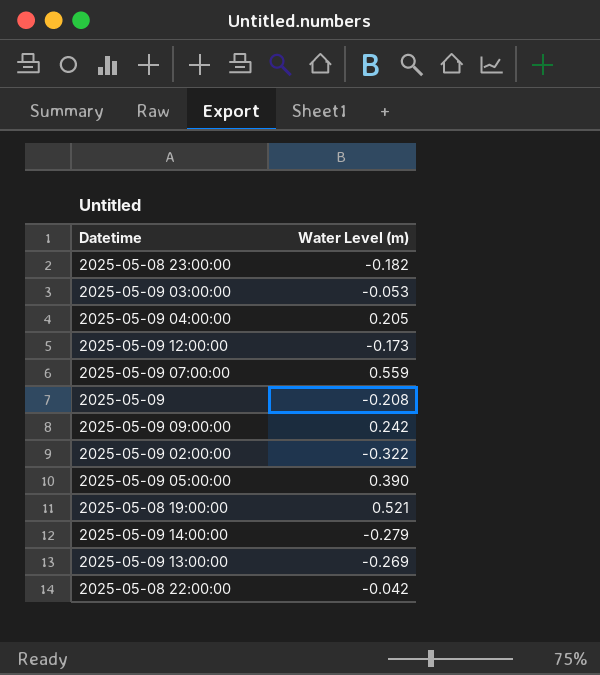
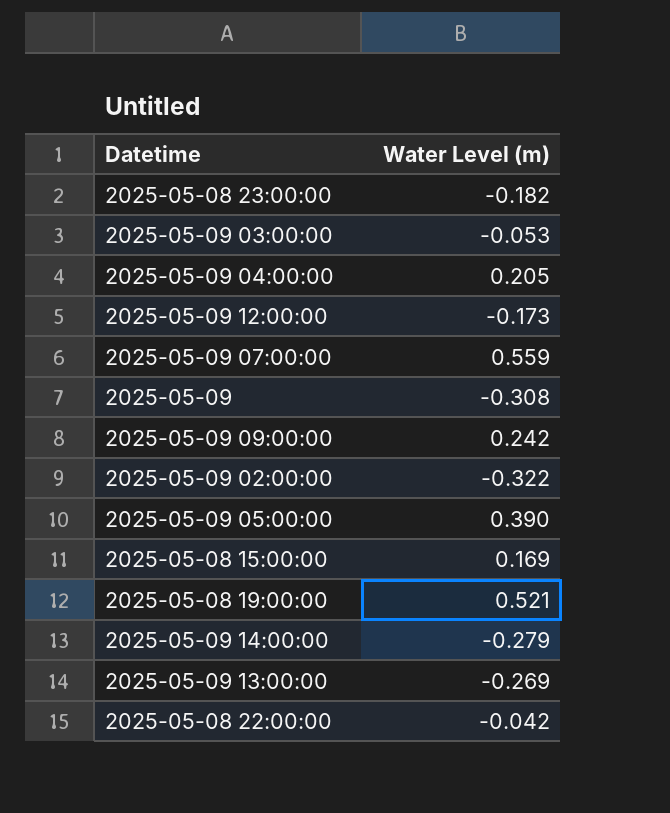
2025-05-09 | Water Level (m): -0.208 -> -0.308
row 2025-05-08 15:00:00: none -> 0.169

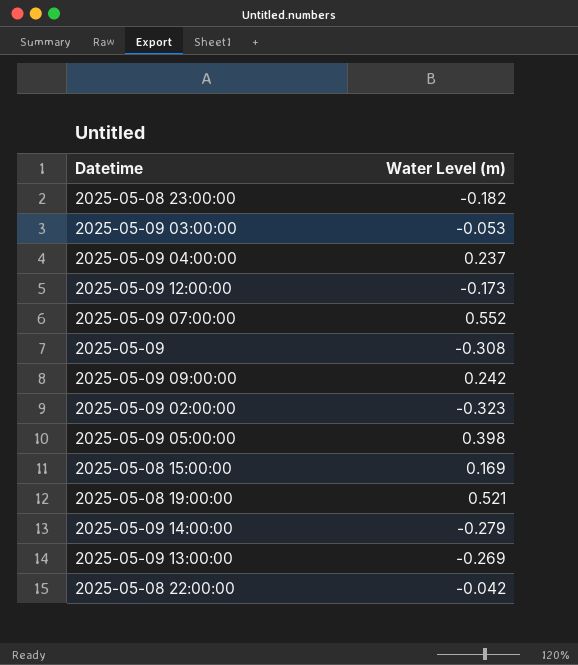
2025-05-09 04:00:00 | Water Level (m): 0.205 -> 0.237
2025-05-09 07:00:00 | Water Level (m): 0.559 -> 0.552
2025-05-09 02:00:00 | Water Level (m): -0.322 -> -0.323
2025-05-09 05:00:00 | Water Level (m): 0.390 -> 0.398

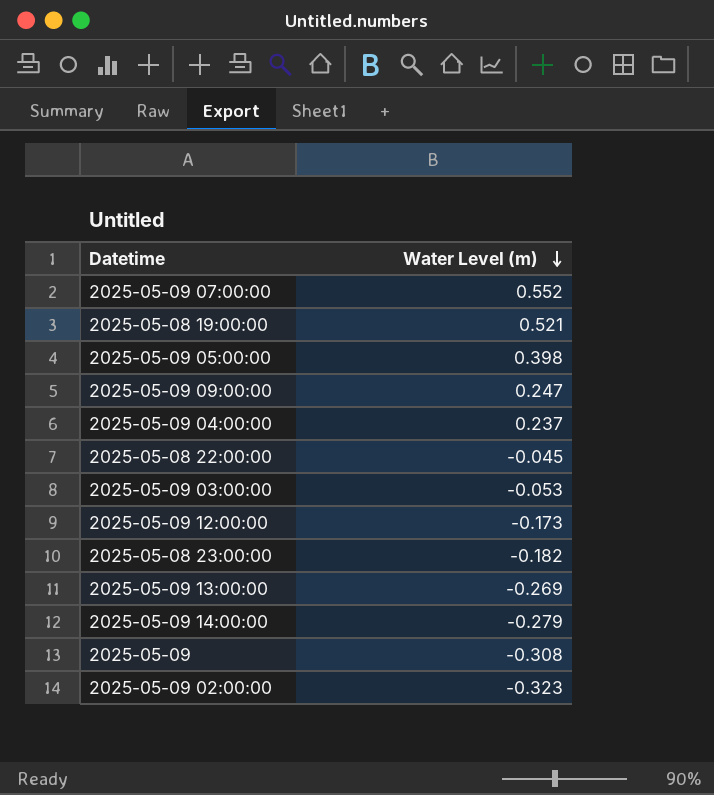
row order: none -> Water Level (m) descending
row 2025-05-08 15:00:00: 0.169 -> none
2025-05-09 09:00:00 | Water Level (m): 0.242 -> 0.247
2025-05-08 22:00:00 | Water Level (m): -0.042 -> -0.045

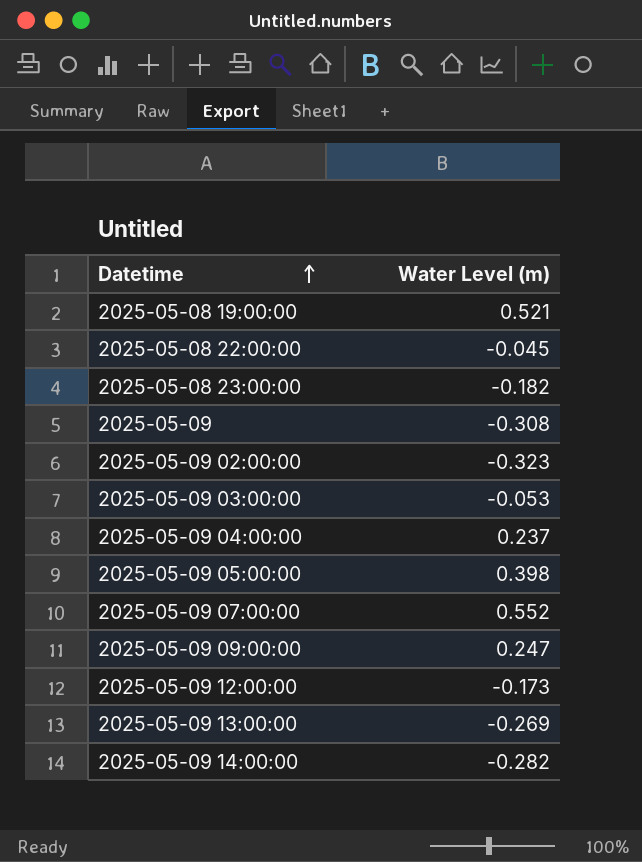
row order: Water Level (m) descending -> Datetime ascending
2025-05-09 14:00:00 | Water Level (m): -0.279 -> -0.282

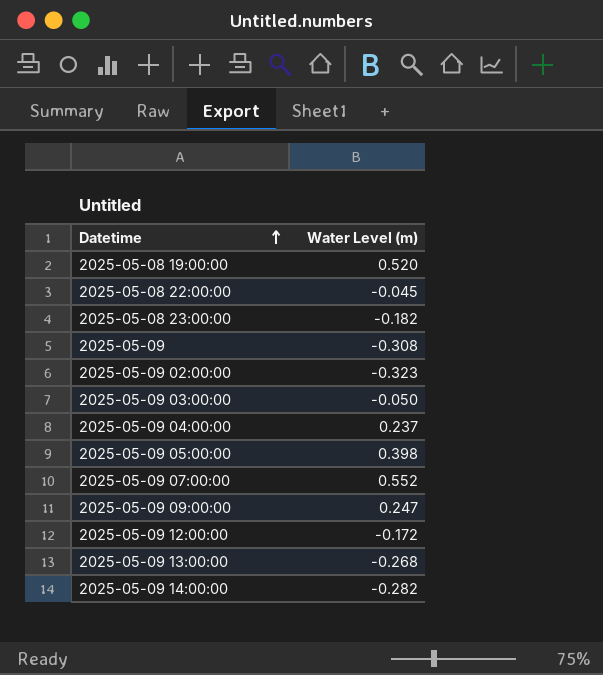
2025-05-08 19:00:00 | Water Level (m): 0.521 -> 0.520
2025-05-09 03:00:00 | Water Level (m): -0.053 -> -0.050
2025-05-09 12:00:00 | Water Level (m): -0.173 -> -0.172
2025-05-09 13:00:00 | Water Level (m): -0.269 -> -0.268

